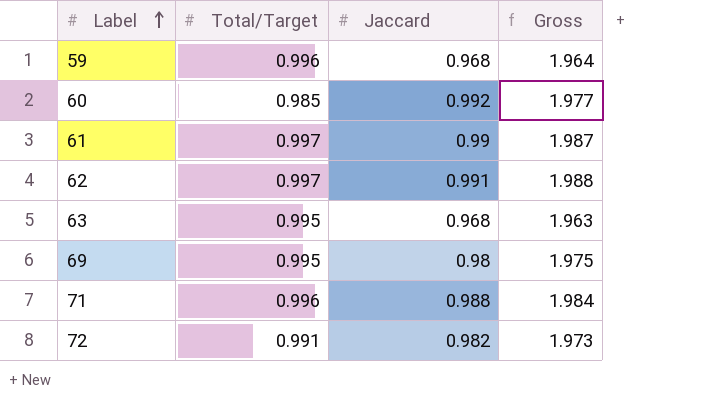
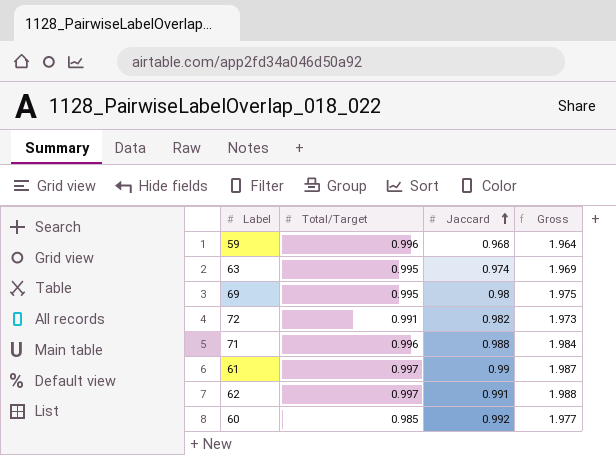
row order: Label ascending -> Jaccard ascending
63 | Jaccard: 0.968 -> 0.974
63 | Gross: 1.963 -> 1.969

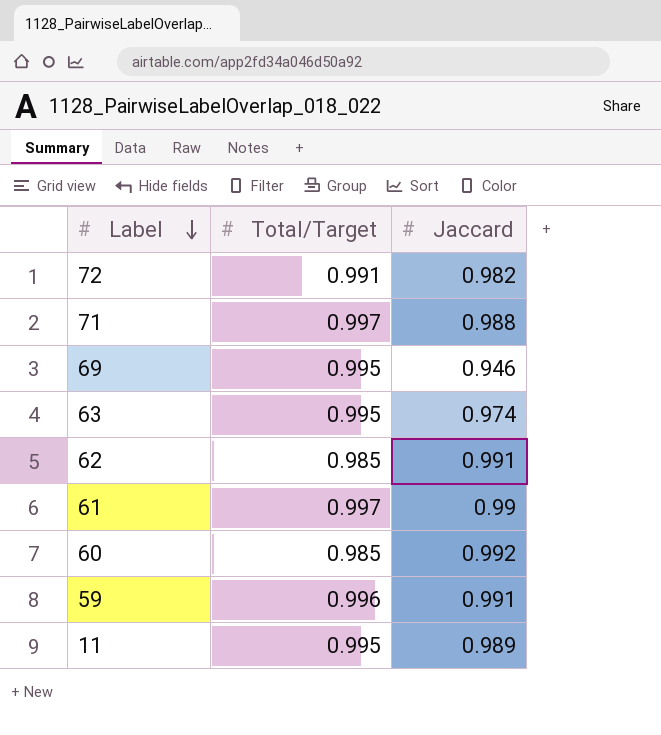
row order: Jaccard ascending -> Label descending
column Gross | formula: [Total/Target] + [Jaccard] -> none
71 | Total/Target: 0.996 -> 0.997
69 | Jaccard: 0.98 -> 0.946
62 | Total/Target: 0.997 -> 0.985
59 | Jaccard: 0.968 -> 0.991
row 11: none -> 0.995 | 0.989

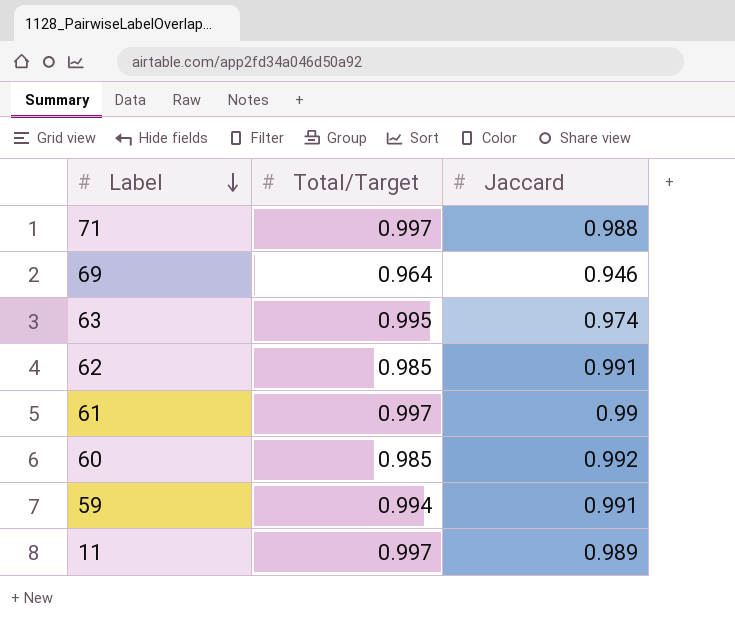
row 72: 0.991 | 0.982 -> none
69 | Total/Target: 0.995 -> 0.964
59 | Total/Target: 0.996 -> 0.994
11 | Total/Target: 0.995 -> 0.997

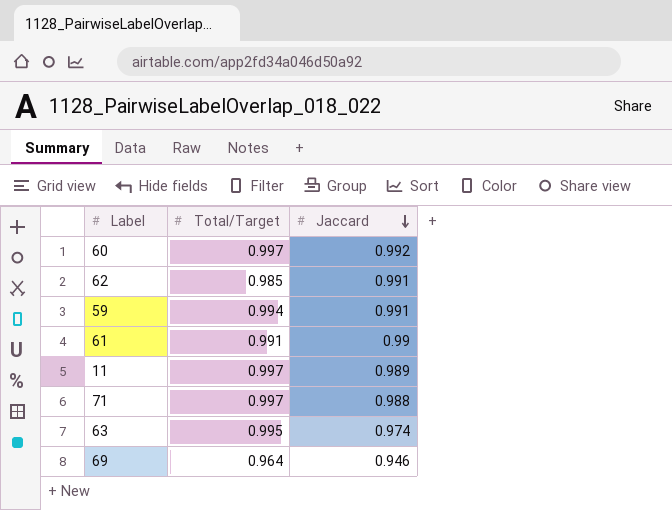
row order: Label descending -> Jaccard descending
60 | Total/Target: 0.985 -> 0.997
61 | Total/Target: 0.997 -> 0.991

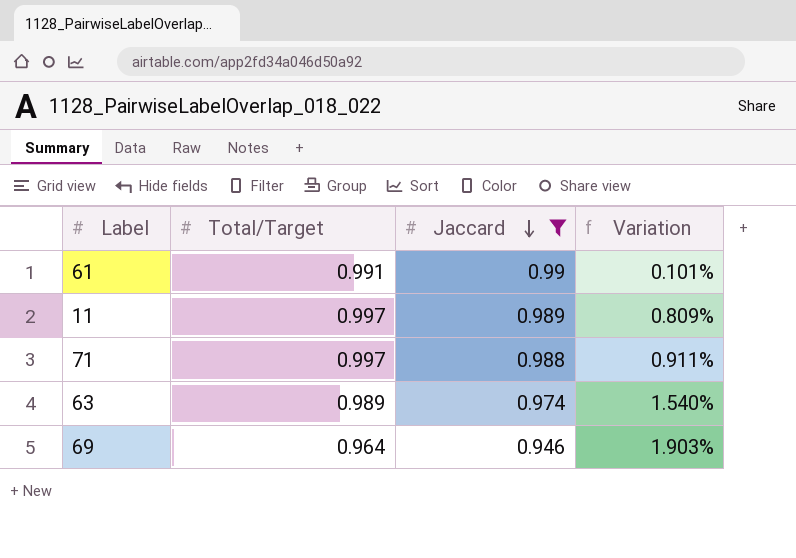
filter: none -> Jaccard <= 0.99
column Variation | formula: none -> ([Total/Target] - [Jaccard]) / [Jaccard]
63 | Total/Target: 0.995 -> 0.989

